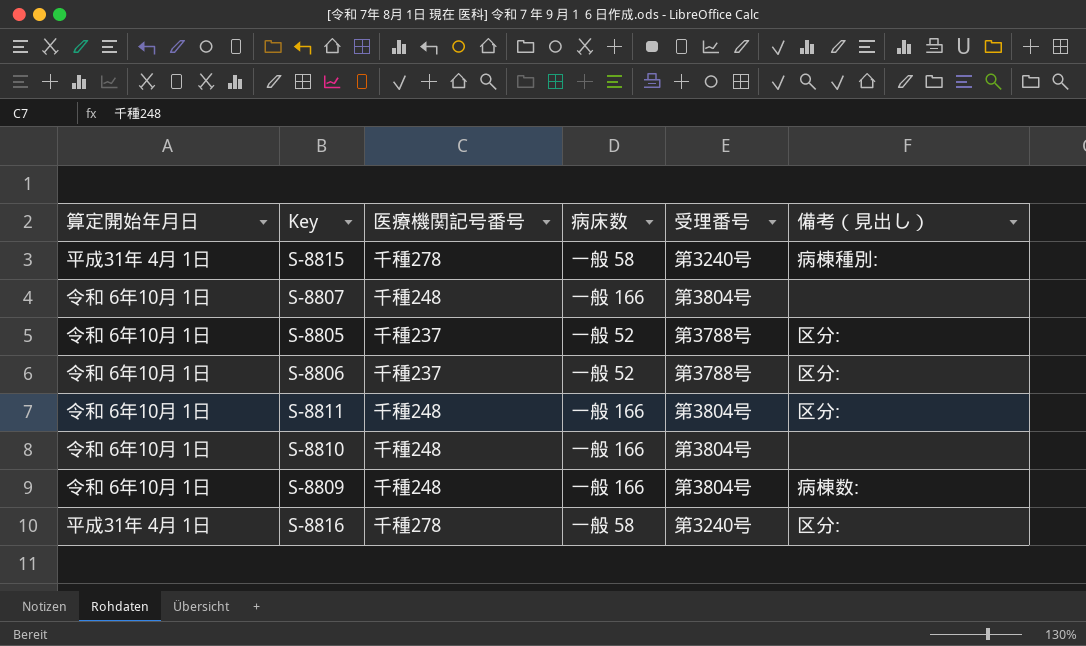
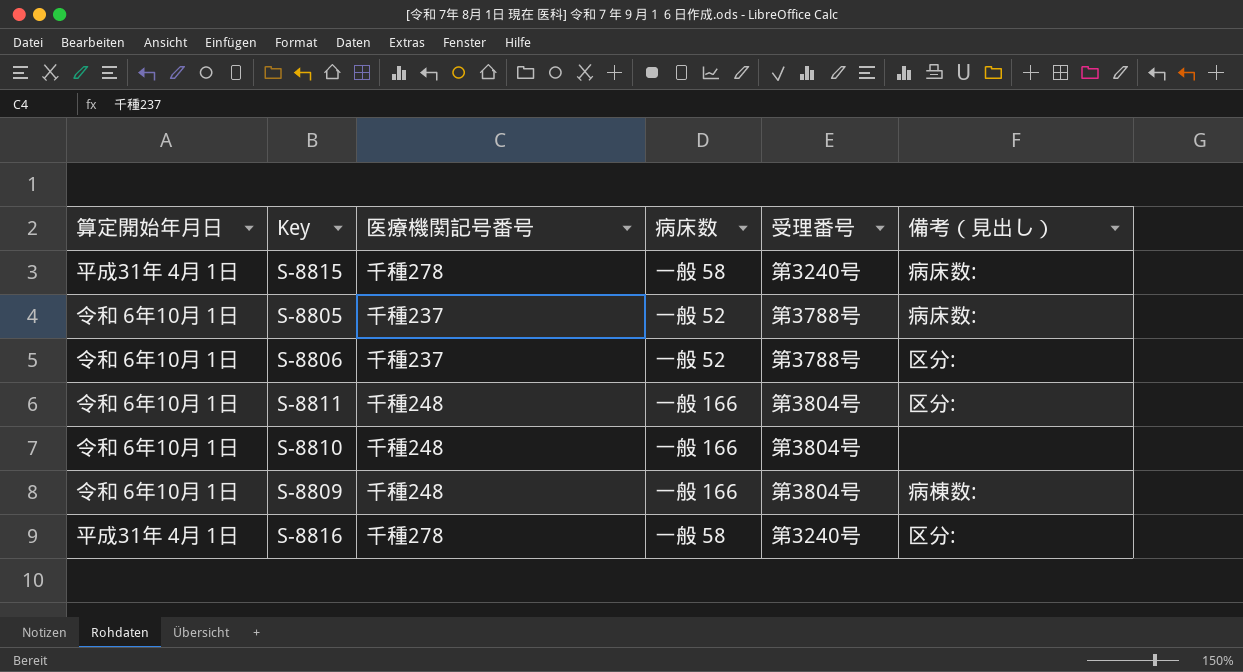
row S-8807: 令和 6年10月 1日 | 千種248 | 一般 166 | 第3804号 | none -> none
S-8815 | 備考（見出し）: 病棟種別: -> 病床数:
S-8805 | 備考（見出し）: 区分: -> 病床数:

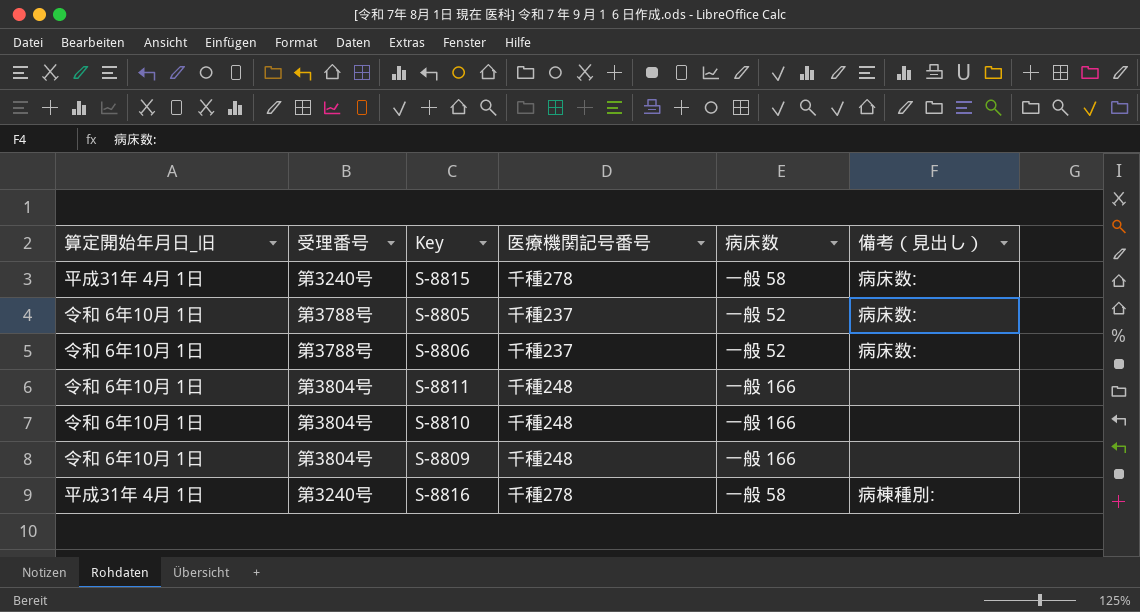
column name: 算定開始年月日 -> 算定開始年月日_旧
column 受理番号 | position: 5 -> 2
S-8806 | 備考（見出し）: 区分: -> 病床数:
S-8811 | 備考（見出し）: 区分: -> none
S-8809 | 備考（見出し）: 病棟数: -> none
S-8816 | 備考（見出し）: 区分: -> 病棟種別:

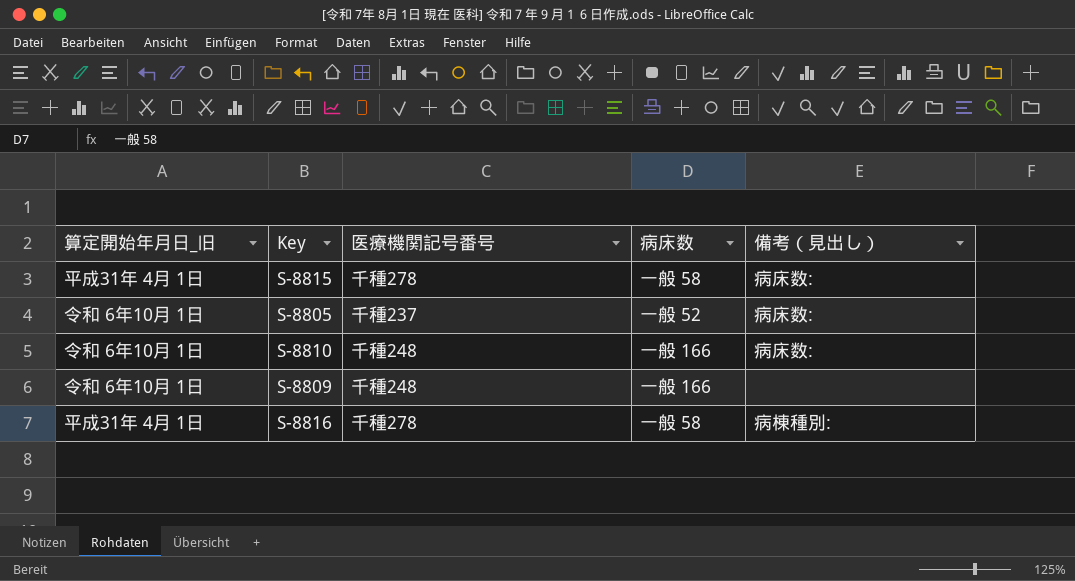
column 受理番号 | position: 2 -> none
row S-8806: 令和 6年10月 1日 | 第3788号 | 千種237 | 一般 52 | 病床数: -> none
row S-8811: 令和 6年10月 1日 | 第3804号 | 千種248 | 一般 166 | none -> none
S-8810 | 備考（見出し）: none -> 病床数:

